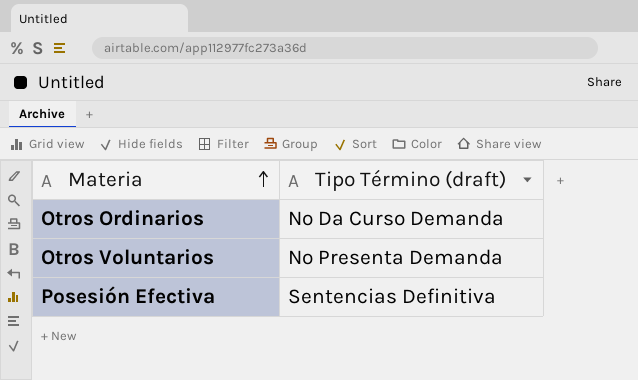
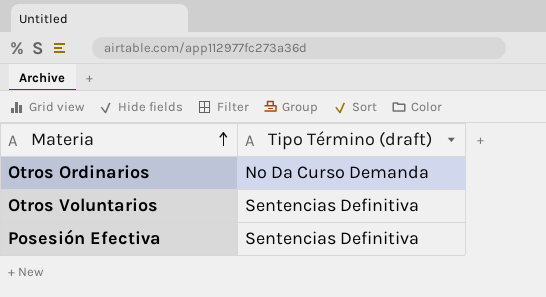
Otros Voluntarios | Tipo Término (draft): No Presenta Demanda -> Sentencias Definitiva

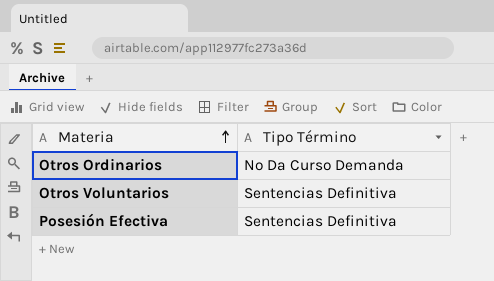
column name: Tipo Término (draft) -> Tipo Término

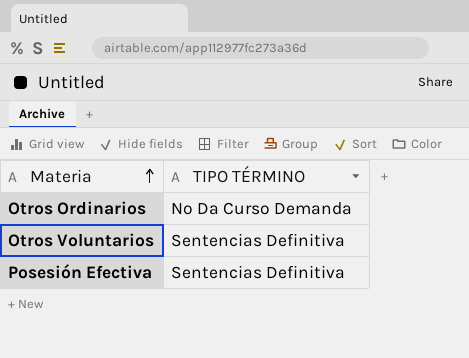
column name: Tipo Término -> TIPO TÉRMINO

